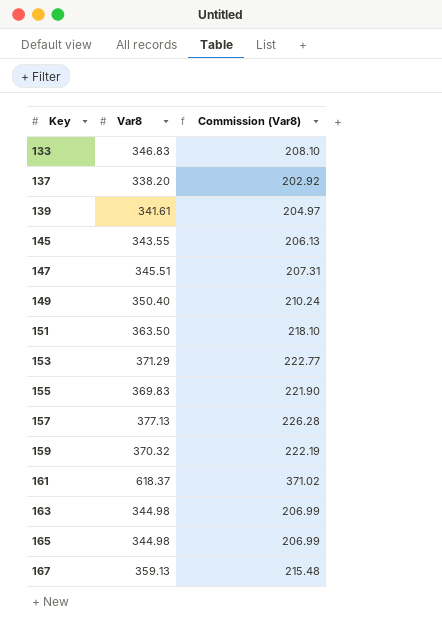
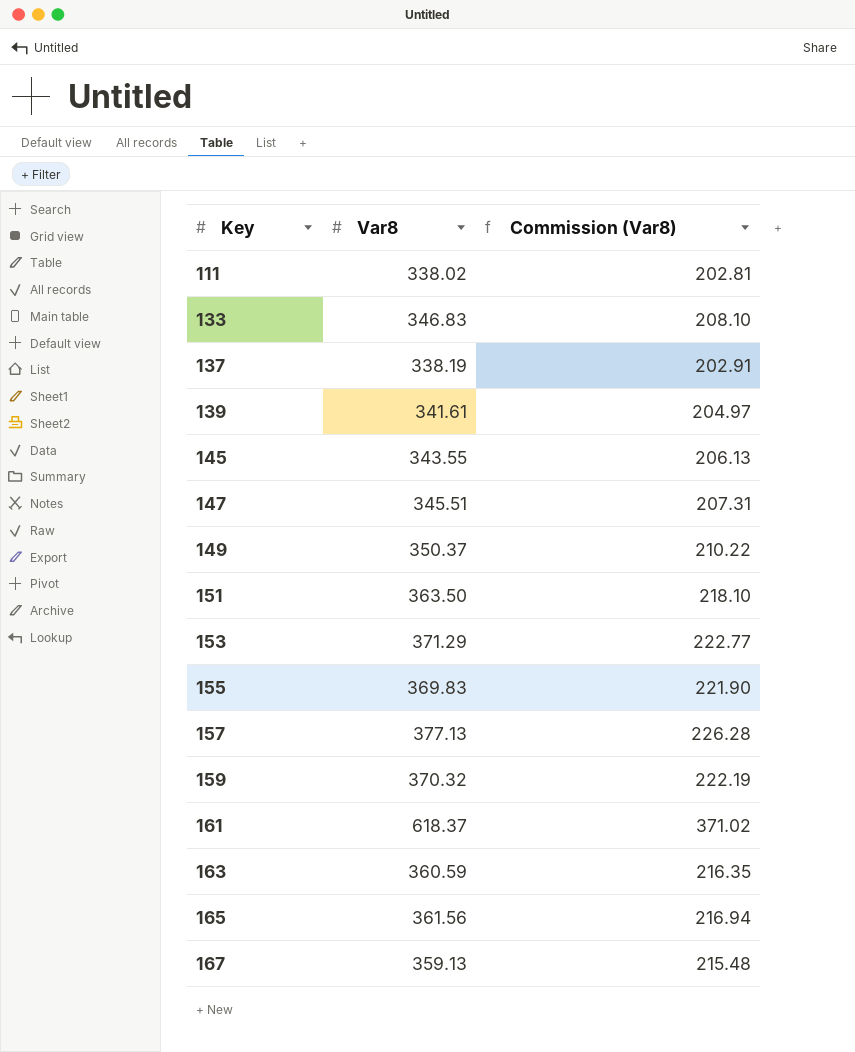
row 111: none -> 338.02 | 202.81
137 | Var8: 338.20 -> 338.19
137 | Commission (Var8): 202.92 -> 202.91
149 | Var8: 350.40 -> 350.37
149 | Commission (Var8): 210.24 -> 210.22
163 | Var8: 344.98 -> 360.59
163 | Commission (Var8): 206.99 -> 216.35
165 | Var8: 344.98 -> 361.56
165 | Commission (Var8): 206.99 -> 216.94

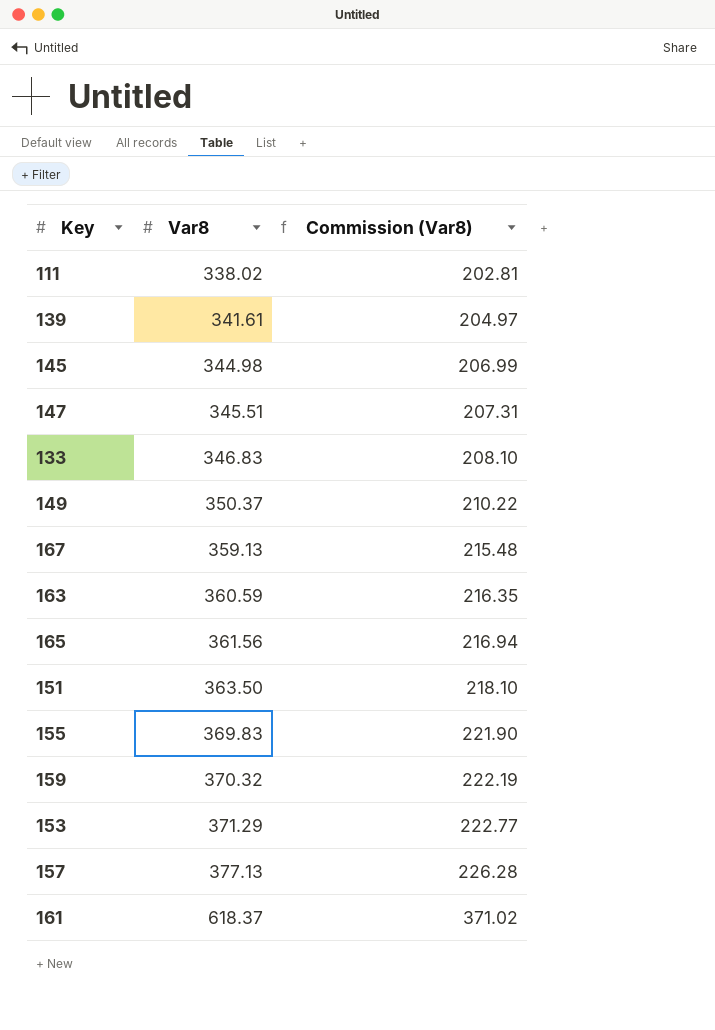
row order: Key ascending -> Var8 ascending
row 137: 338.19 | 202.91 -> none
145 | Var8: 343.55 -> 344.98
145 | Commission (Var8): 206.13 -> 206.99

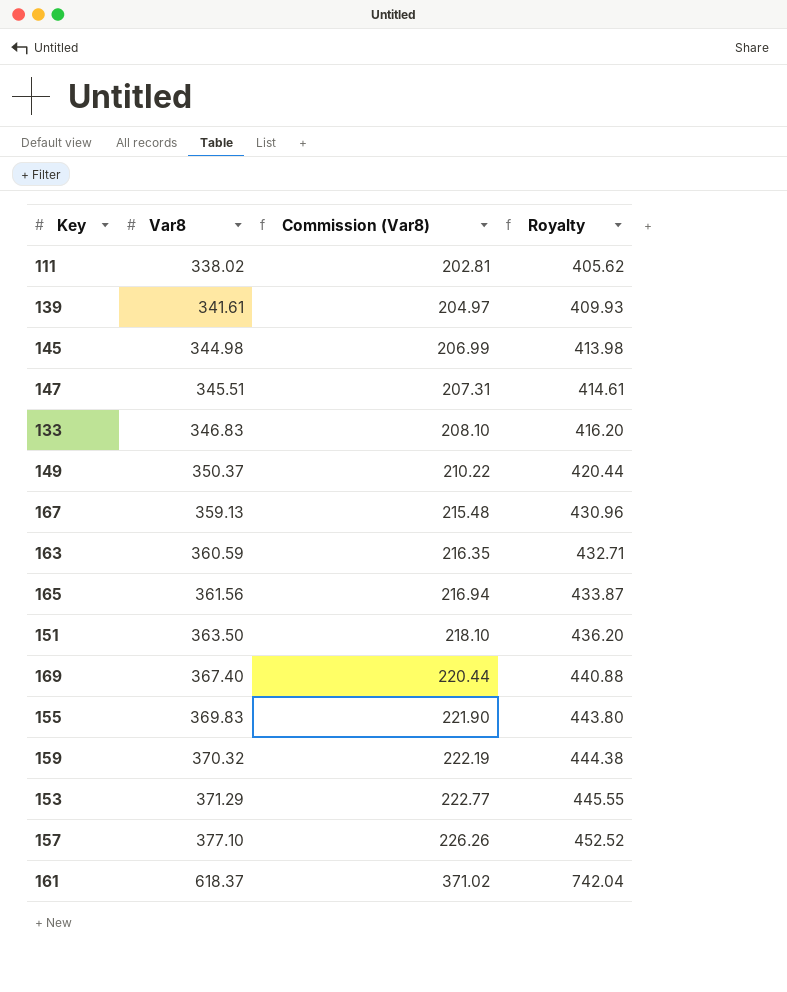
column Royalty | formula: none -> [Var8] * 1.2
row 169: none -> 367.40 | 220.44 | 440.88
157 | Var8: 377.13 -> 377.10
157 | Commission (Var8): 226.28 -> 226.26

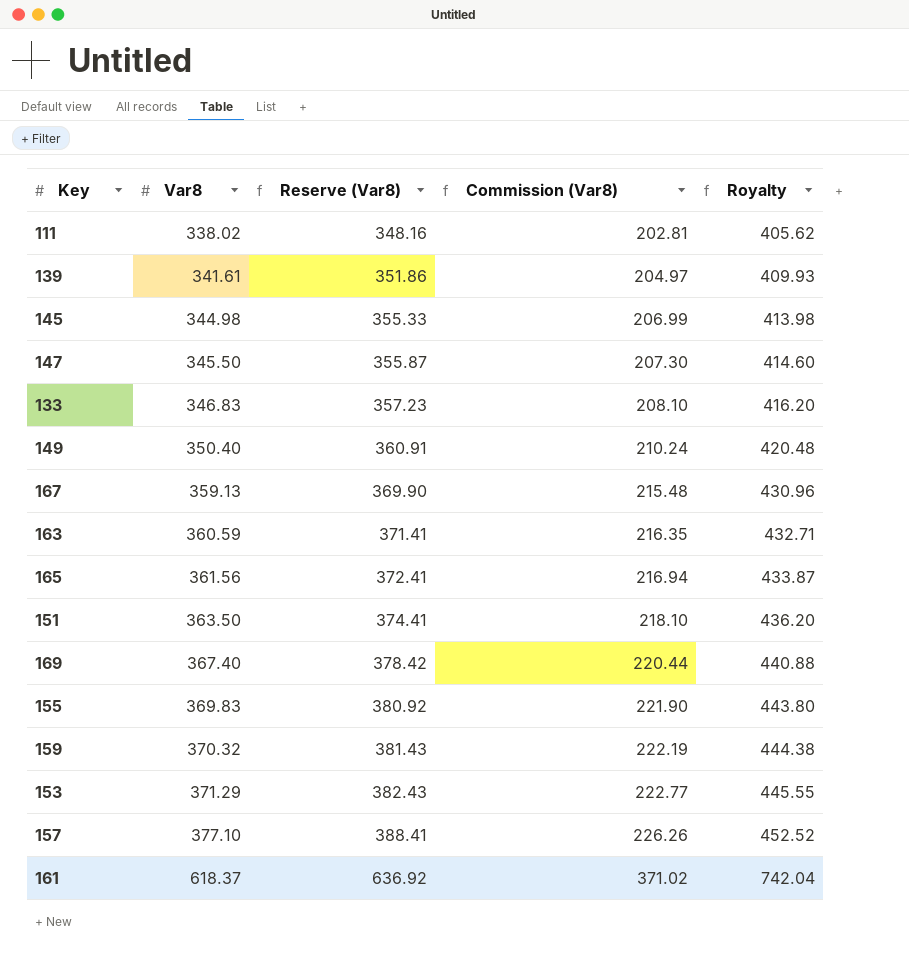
column Reserve (Var8) | formula: none -> [Var8] * 1.03
147 | Var8: 345.51 -> 345.50
147 | Commission (Var8): 207.31 -> 207.30
147 | Royalty: 414.61 -> 414.60
149 | Var8: 350.37 -> 350.40
149 | Commission (Var8): 210.22 -> 210.24
149 | Royalty: 420.44 -> 420.48

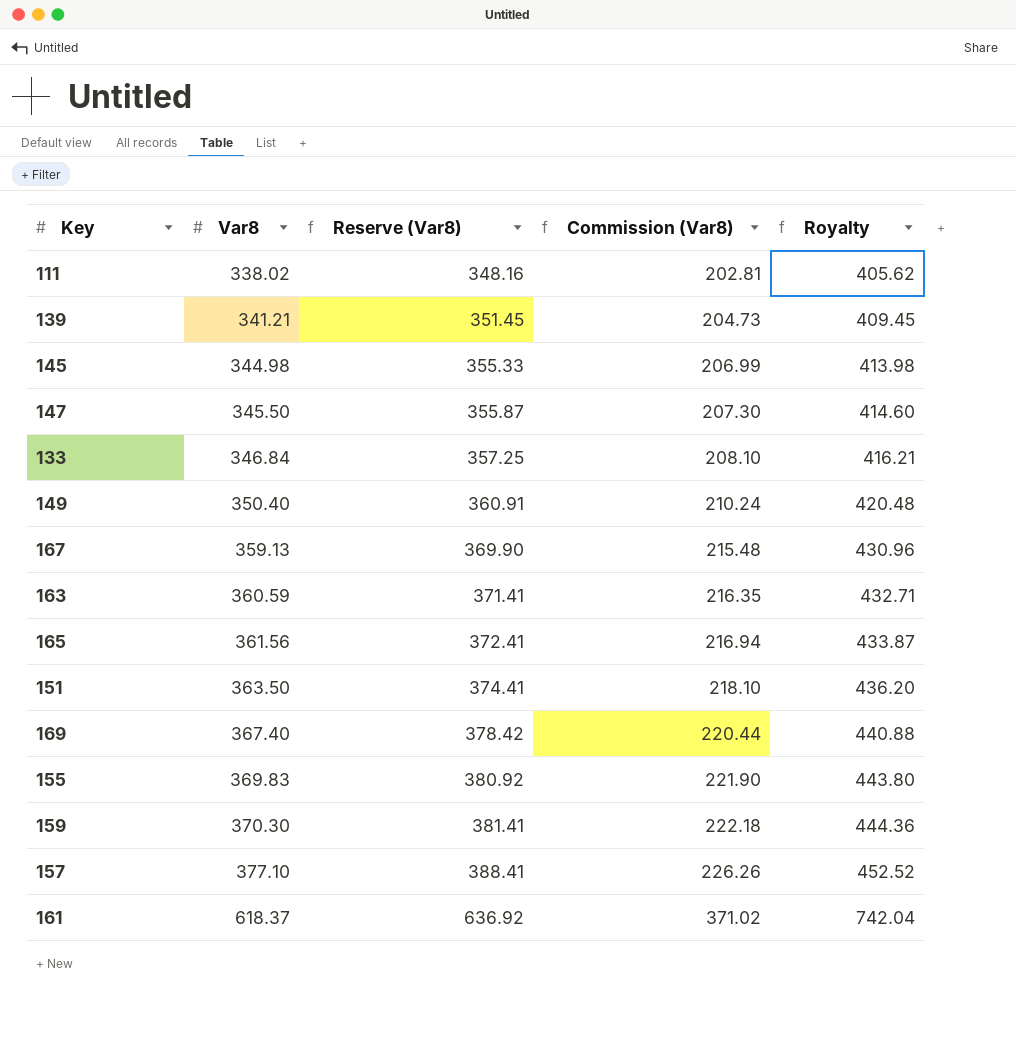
row 153: 371.29 | 382.43 | 222.77 | 445.55 -> none
139 | Var8: 341.61 -> 341.21
139 | Reserve (Var8): 351.86 -> 351.45
139 | Commission (Var8): 204.97 -> 204.73
139 | Royalty: 409.93 -> 409.45
133 | Var8: 346.83 -> 346.84
133 | Reserve (Var8): 357.23 -> 357.25
133 | Royalty: 416.20 -> 416.21
159 | Var8: 370.32 -> 370.30
159 | Reserve (Var8): 381.43 -> 381.41
159 | Commission (Var8): 222.19 -> 222.18
159 | Royalty: 444.38 -> 444.36

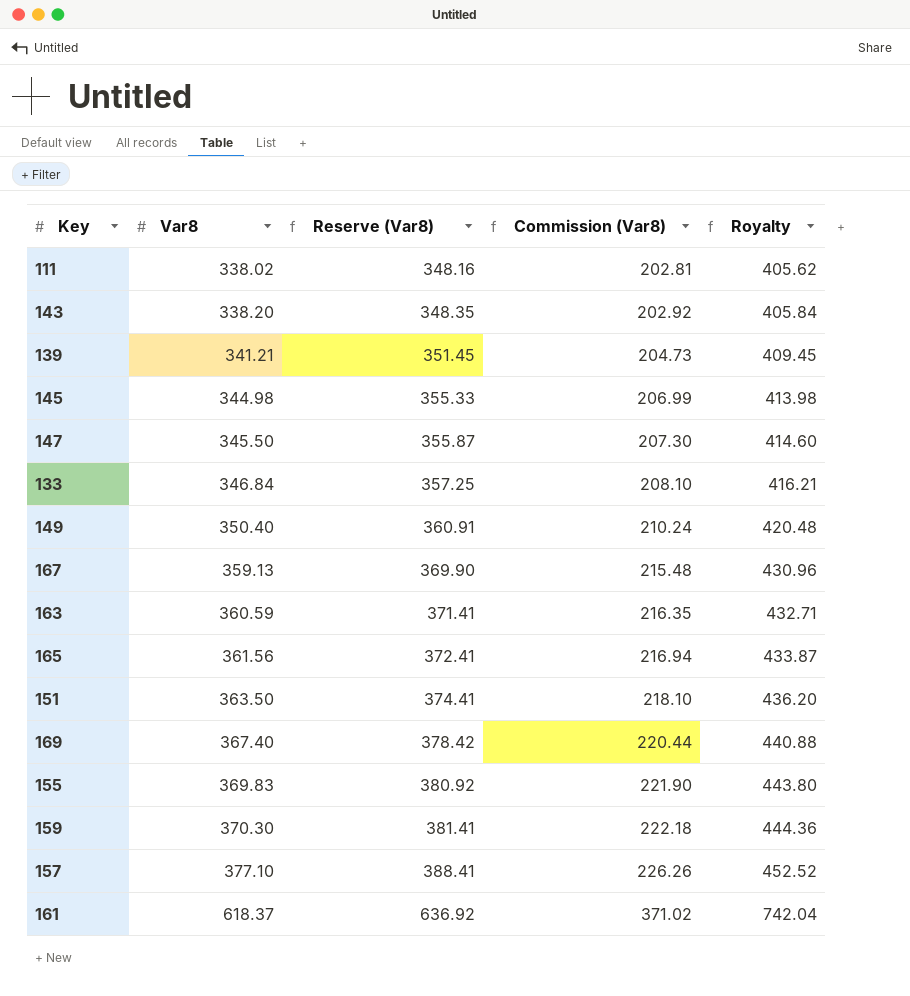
row 143: none -> 338.20 | 348.35 | 202.92 | 405.84

